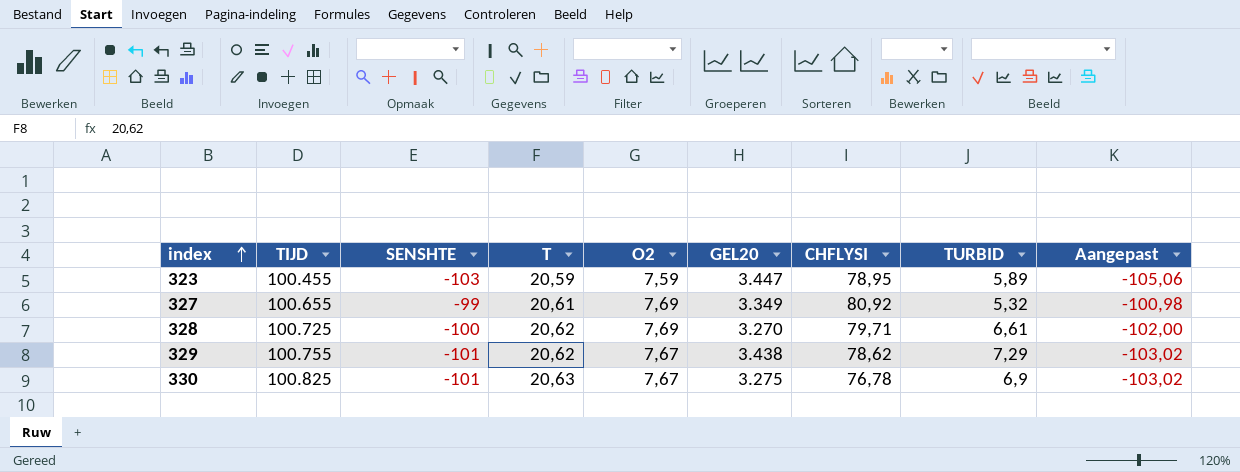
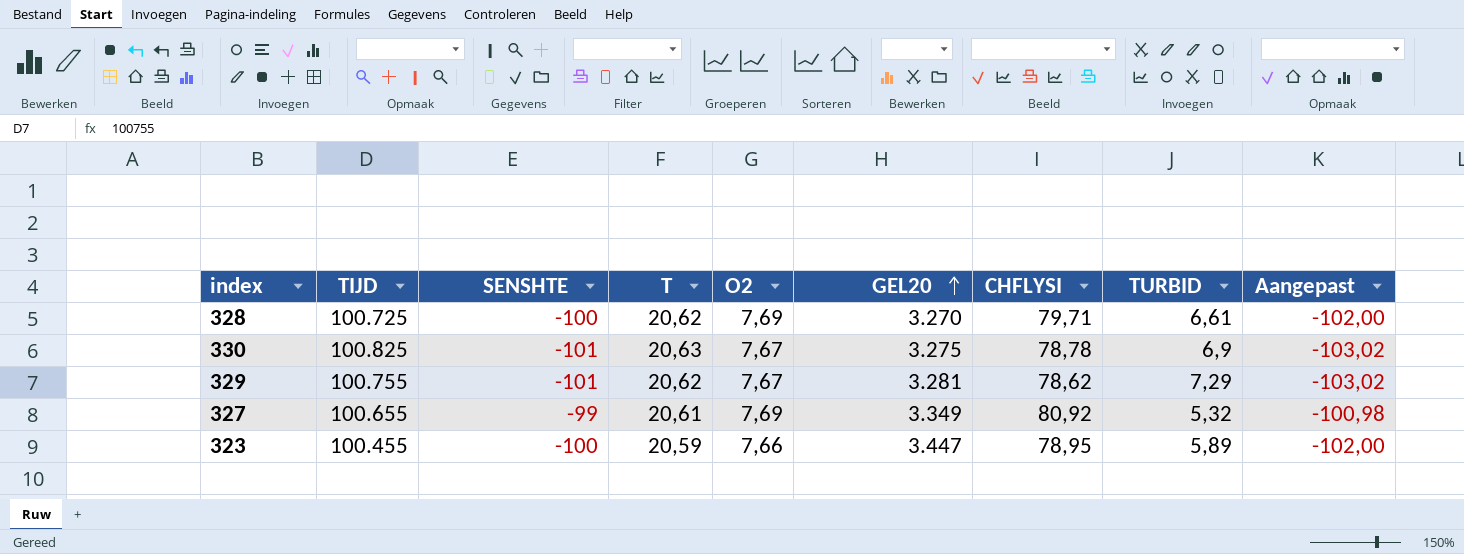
row order: index ascending -> GEL20 ascending
330 | CHFLYSI: 76,78 -> 78,78
329 | GEL20: 3.438 -> 3.281
323 | SENSHTE: -103 -> -100
323 | O2: 7,59 -> 7,66
323 | Aangepast: -105,06 -> -102,00

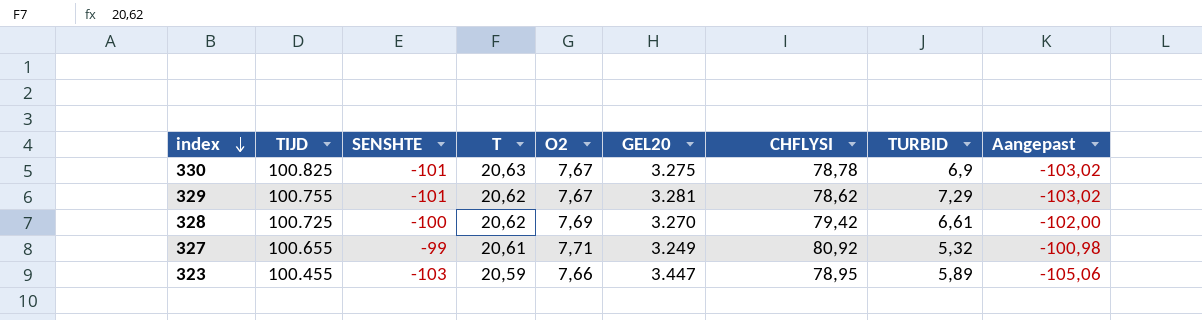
row order: GEL20 ascending -> index descending
328 | CHFLYSI: 79,71 -> 79,42
327 | O2: 7,69 -> 7,71
327 | GEL20: 3.349 -> 3.249
323 | SENSHTE: -100 -> -103
323 | Aangepast: -102,00 -> -105,06

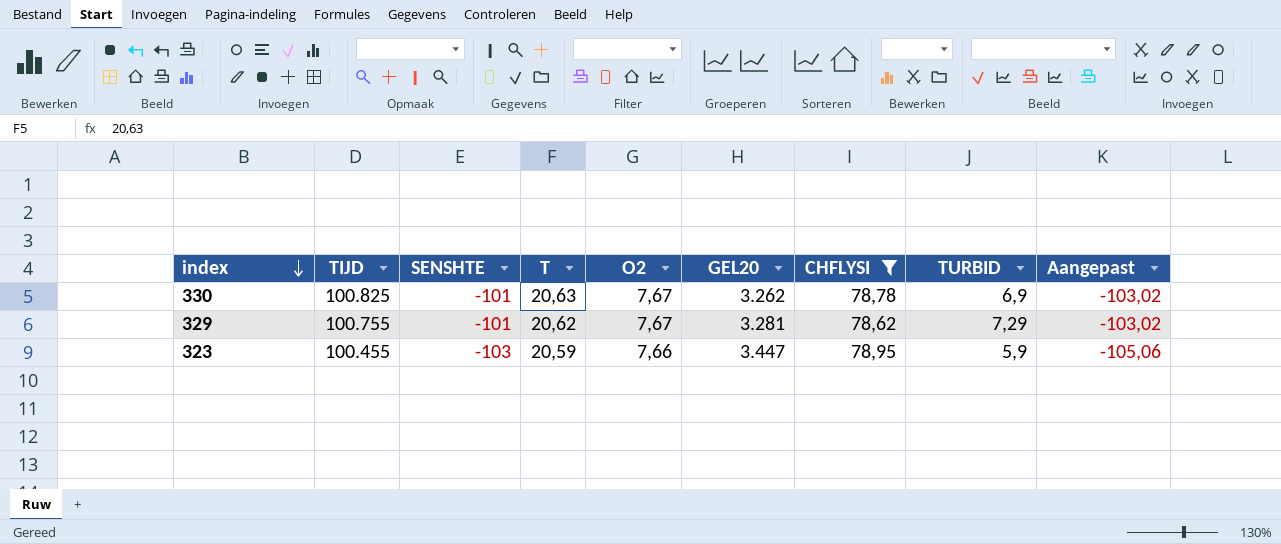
filter: none -> CHFLYSI <= 78,95
330 | GEL20: 3.275 -> 3.262
323 | TURBID: 5,89 -> 5,9

